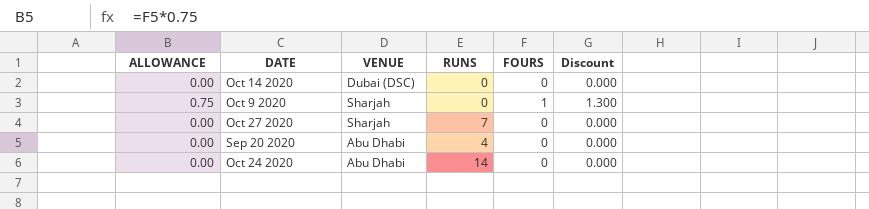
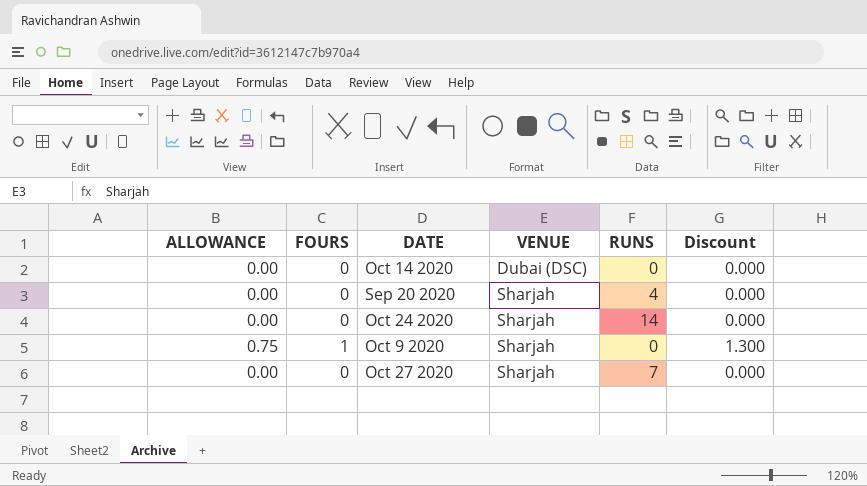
row order: none -> VENUE ascending
column FOURS | position: 5 -> 2
Sep 20 2020 | VENUE: Abu Dhabi -> Sharjah
Oct 24 2020 | VENUE: Abu Dhabi -> Sharjah

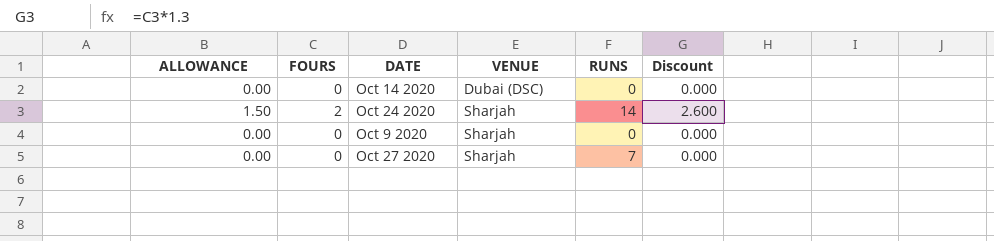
row Sep 20 2020: 0.00 | 0 | Sharjah | 4 | 0.000 -> none
Oct 24 2020 | ALLOWANCE: 0.00 -> 1.50
Oct 24 2020 | FOURS: 0 -> 2
Oct 24 2020 | Discount: 0.000 -> 2.600
Oct 9 2020 | ALLOWANCE: 0.75 -> 0.00
Oct 9 2020 | FOURS: 1 -> 0
Oct 9 2020 | Discount: 1.300 -> 0.000

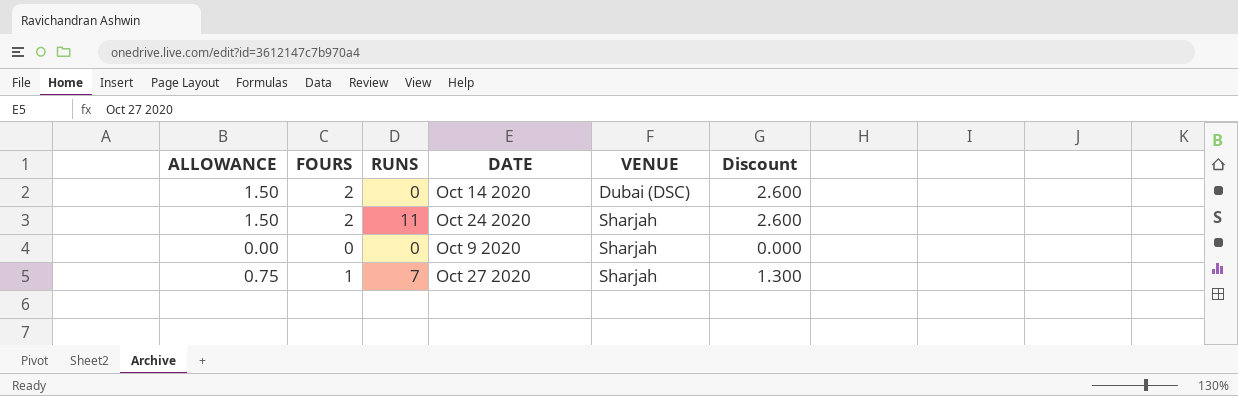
column RUNS | position: 5 -> 3
Oct 14 2020 | ALLOWANCE: 0.00 -> 1.50
Oct 14 2020 | FOURS: 0 -> 2
Oct 14 2020 | Discount: 0.000 -> 2.600
Oct 24 2020 | RUNS: 14 -> 11
Oct 27 2020 | ALLOWANCE: 0.00 -> 0.75
Oct 27 2020 | FOURS: 0 -> 1
Oct 27 2020 | Discount: 0.000 -> 1.300

